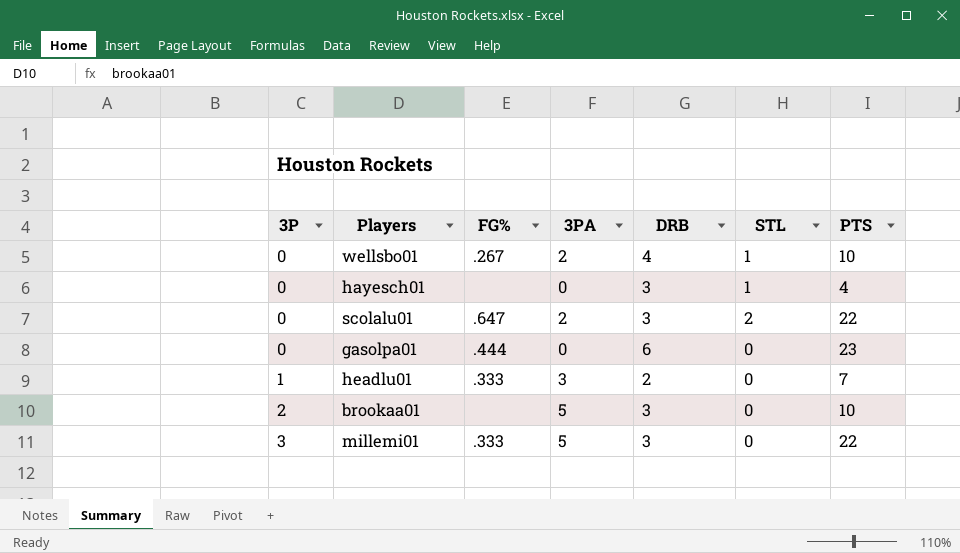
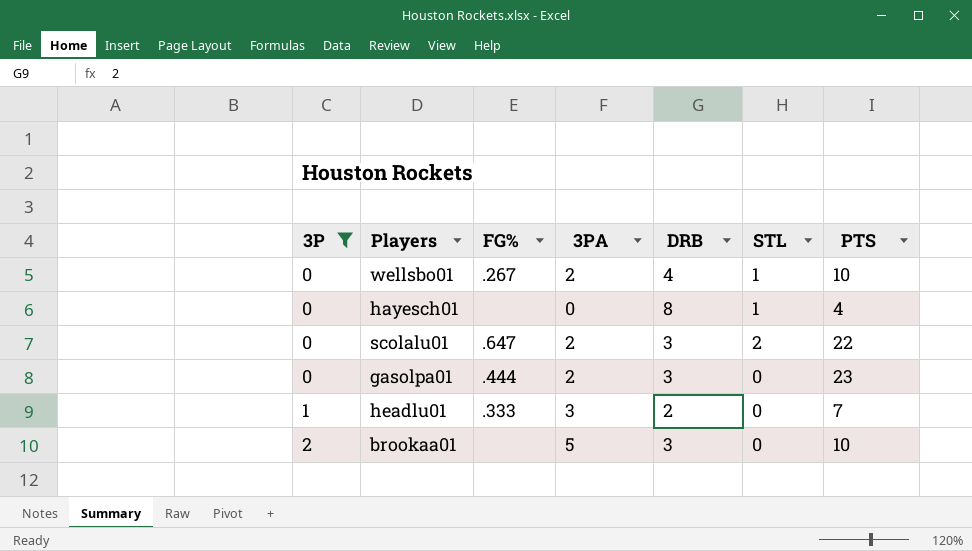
filter: none -> 3P != 3
hayesch01 | DRB: 3 -> 8
gasolpa01 | 3PA: 0 -> 2
gasolpa01 | DRB: 6 -> 3

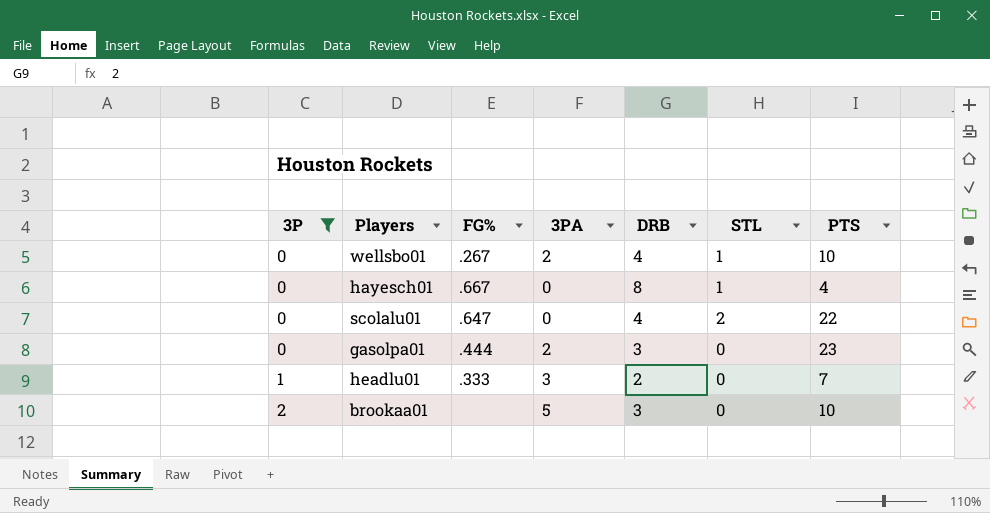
hayesch01 | FG%: none -> .667
scolalu01 | 3PA: 2 -> 0
scolalu01 | DRB: 3 -> 4

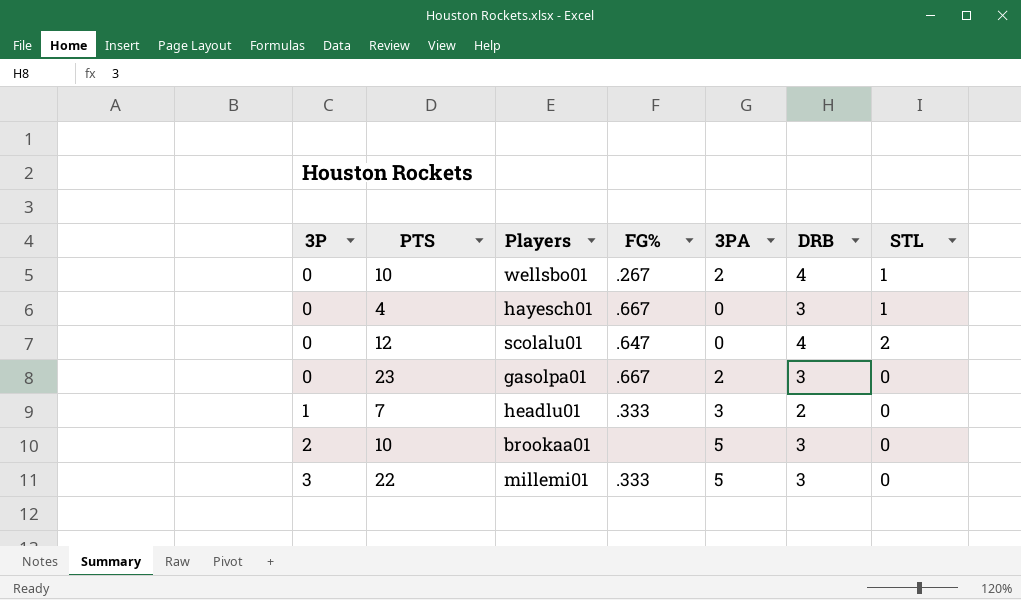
filter: 3P != 3 -> none
column PTS | position: 7 -> 2
hayesch01 | DRB: 8 -> 3
scolalu01 | PTS: 22 -> 12
gasolpa01 | FG%: .444 -> .667

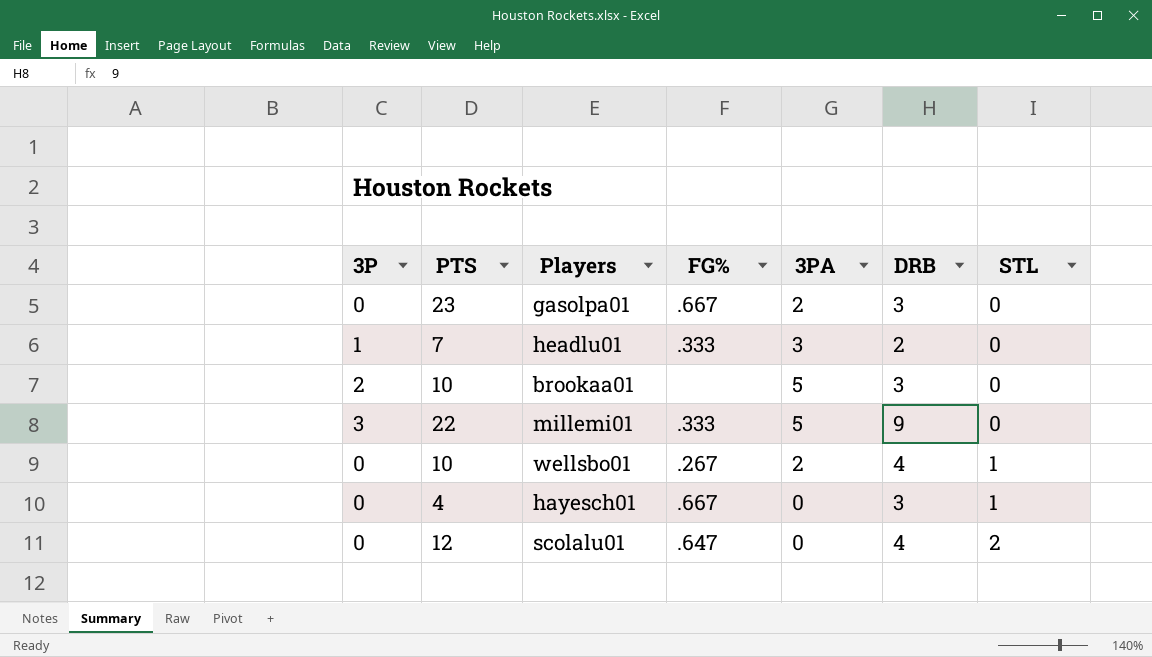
row order: 3P ascending -> STL ascending
millemi01 | DRB: 3 -> 9

